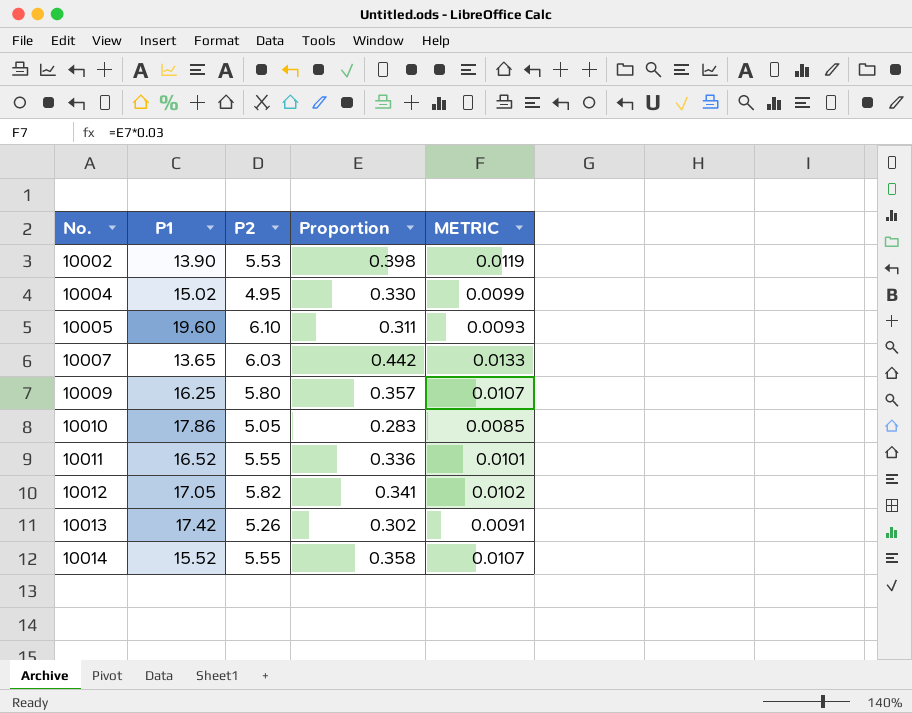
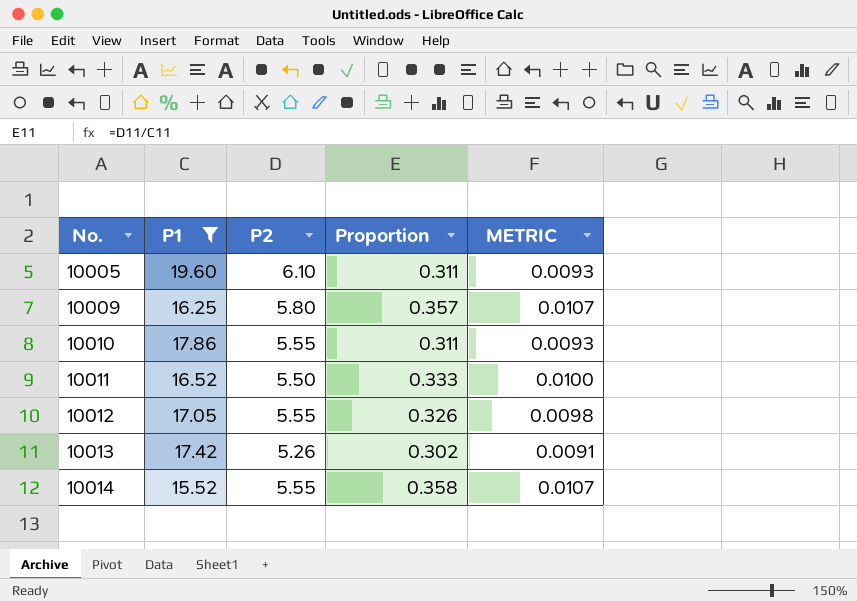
filter: none -> P1 >= 15.52
10010 | P2: 5.05 -> 5.55
10010 | Proportion: 0.283 -> 0.311
10010 | METRIC: 0.0085 -> 0.0093
10011 | P2: 5.55 -> 5.50
10011 | Proportion: 0.336 -> 0.333
10011 | METRIC: 0.0101 -> 0.0100
10012 | P2: 5.82 -> 5.55
10012 | Proportion: 0.341 -> 0.326
10012 | METRIC: 0.0102 -> 0.0098

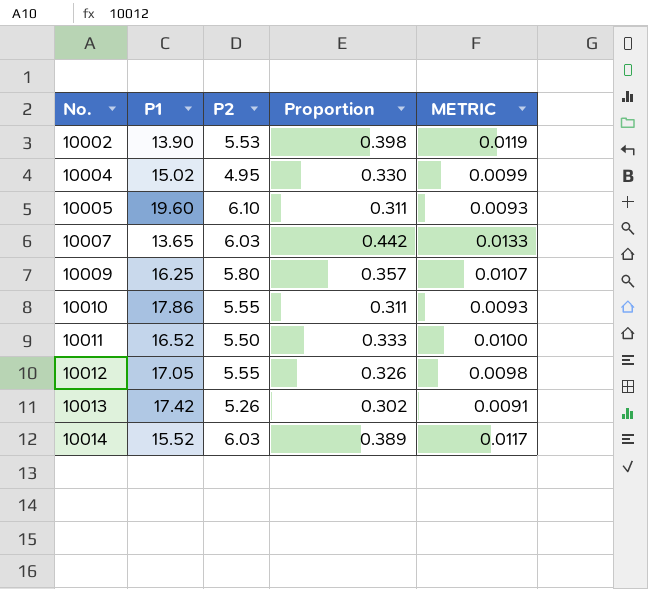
filter: P1 >= 15.52 -> none
10014 | P2: 5.55 -> 6.03
10014 | Proportion: 0.358 -> 0.389
10014 | METRIC: 0.0107 -> 0.0117

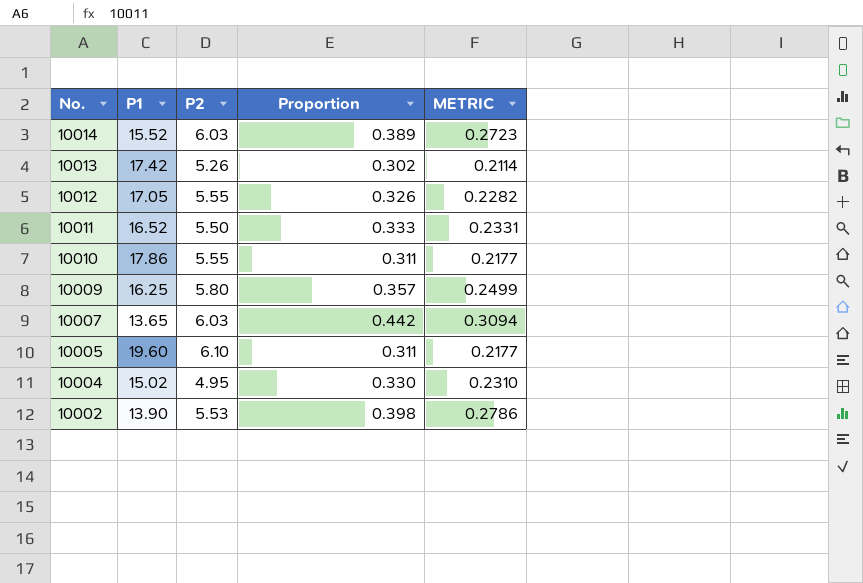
row order: No. ascending -> No. descending
column METRIC | formula: [Proportion] * 0.03 -> [Proportion] * 0.7

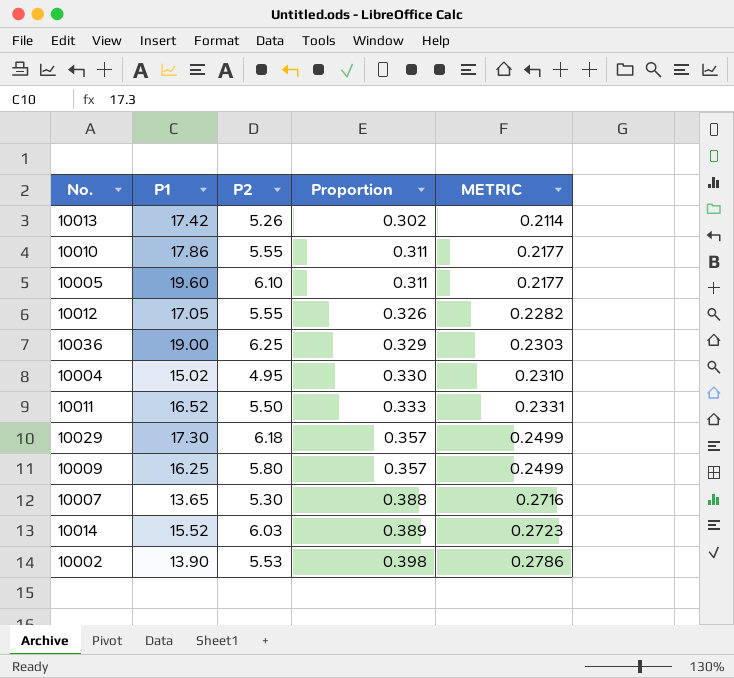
row order: No. descending -> Proportion ascending
row 10036: none -> 19.00 | 6.25 | 0.329 | 0.2303
row 10029: none -> 17.30 | 6.18 | 0.357 | 0.2499
10007 | P2: 6.03 -> 5.30
10007 | Proportion: 0.442 -> 0.388
10007 | METRIC: 0.3094 -> 0.2716

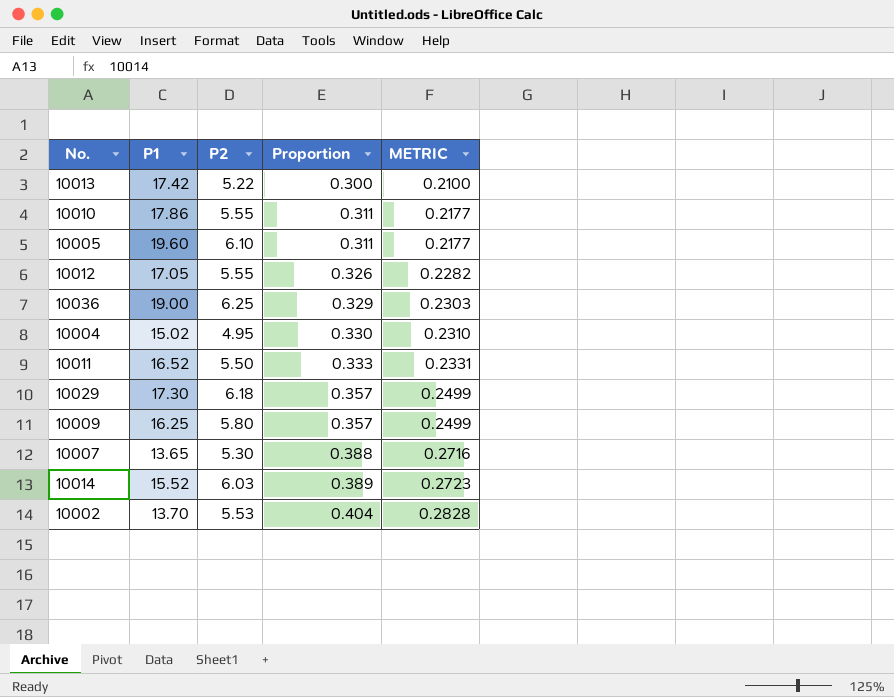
10013 | P2: 5.26 -> 5.22
10013 | Proportion: 0.302 -> 0.300
10013 | METRIC: 0.2114 -> 0.2100
10002 | P1: 13.90 -> 13.70
10002 | Proportion: 0.398 -> 0.404
10002 | METRIC: 0.2786 -> 0.2828

